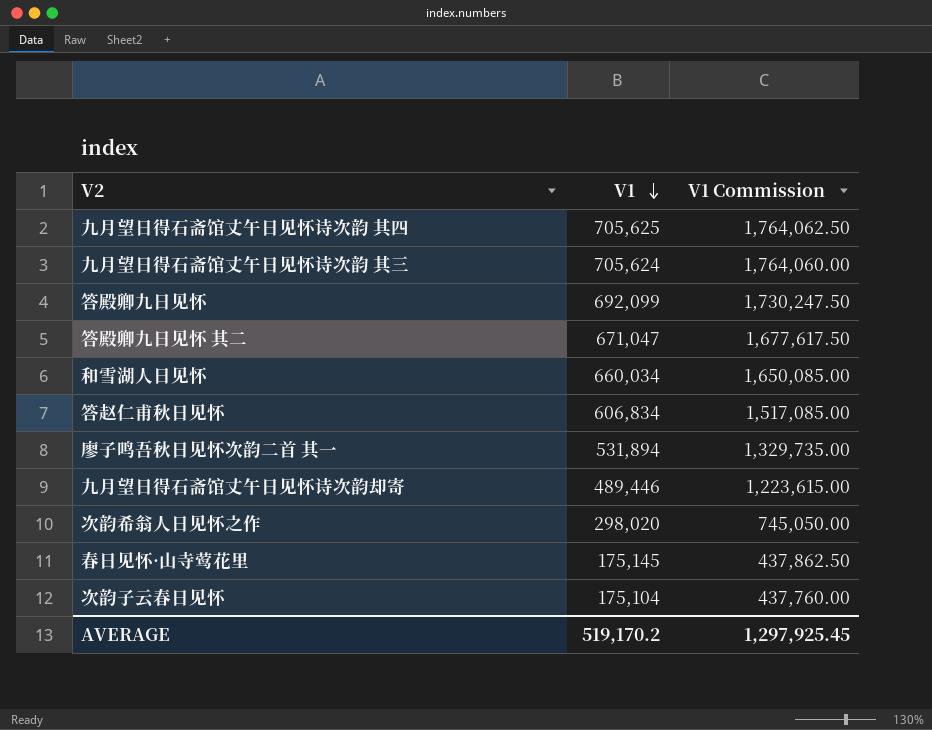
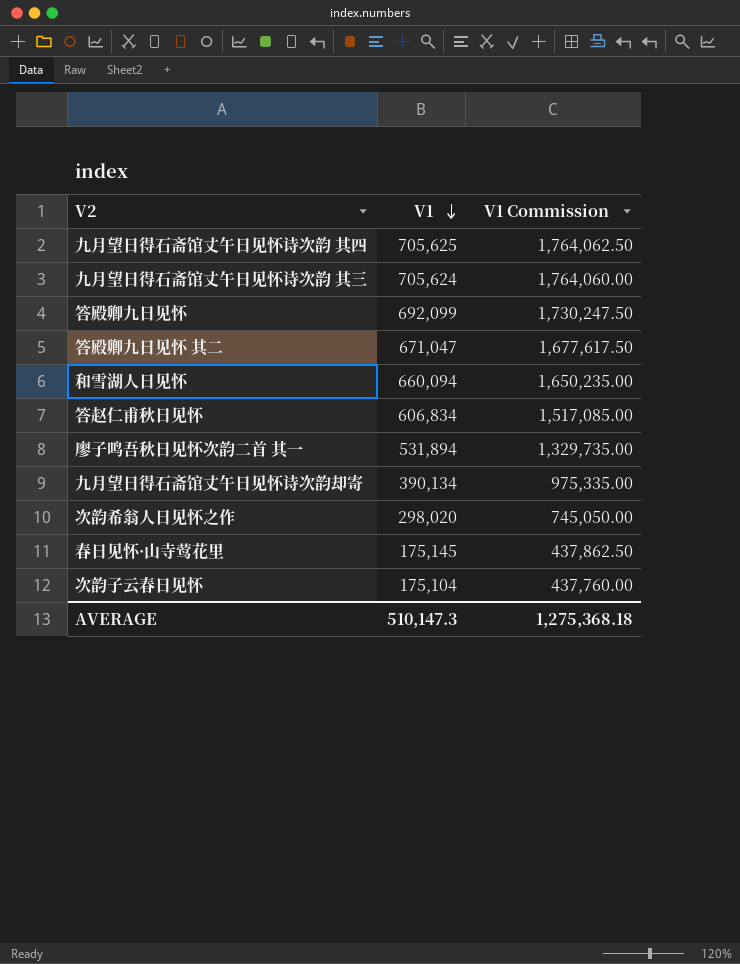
和雪湖人日见怀 | V1: 660,034 -> 660,094
和雪湖人日见怀 | V1 Commission: 1,650,085.00 -> 1,650,235.00
九月望日得石斋馆丈午日见怀诗次韵却寄 | V1: 489,446 -> 390,134
九月望日得石斋馆丈午日见怀诗次韵却寄 | V1 Commission: 1,223,615.00 -> 975,335.00
AVERAGE | V1: 519,170.2 -> 510,147.3
AVERAGE | V1 Commission: 1,297,925.45 -> 1,275,368.18

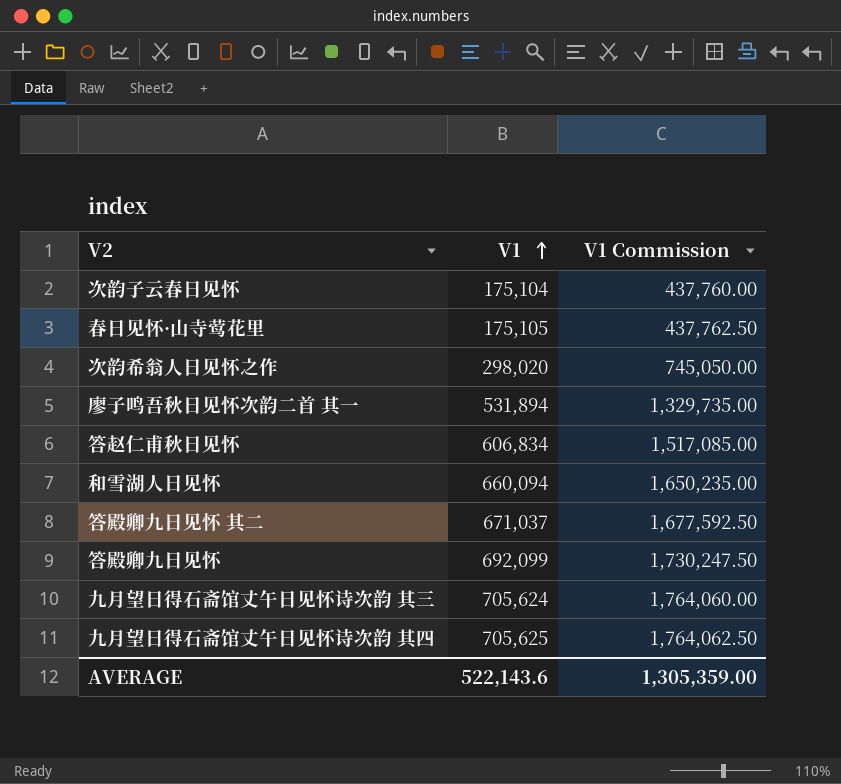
row order: V1 descending -> V1 ascending
row 九月望日得石斋馆丈午日见怀诗次韵却寄: 390,134 | 975,335.00 -> none
春日见怀·山寺莺花里 | V1: 175,145 -> 175,105
春日见怀·山寺莺花里 | V1 Commission: 437,862.50 -> 437,762.50
答殿卿九日见怀 其二 | V1: 671,047 -> 671,037
答殿卿九日见怀 其二 | V1 Commission: 1,677,617.50 -> 1,677,592.50
AVERAGE | V1: 510,147.3 -> 522,143.6
AVERAGE | V1 Commission: 1,275,368.18 -> 1,305,359.00

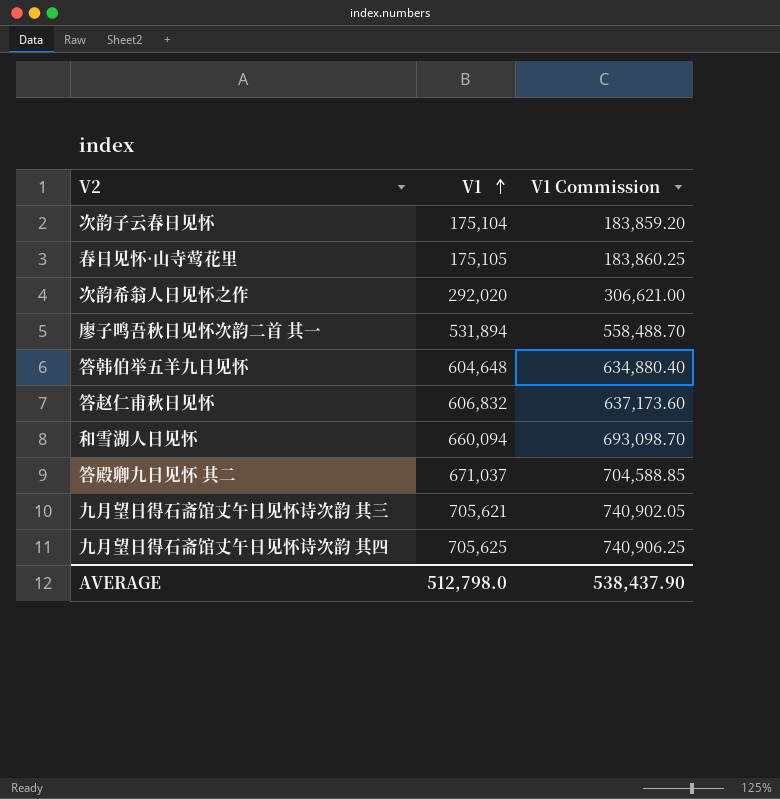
column V1 Commission | formula: [V1] * 2.5 -> [V1] * 1.05
row 答殿卿九日见怀: 692,099 | 1,730,247.50 -> none
次韵希翁人日见怀之作 | V1: 298,020 -> 292,020
row 答韩伯举五羊九日见怀: none -> 604,648 | 634,880.40
答赵仁甫秋日见怀 | V1: 606,834 -> 606,832
九月望日得石斋馆丈午日见怀诗次韵 其三 | V1: 705,624 -> 705,621
AVERAGE | V1: 522,143.6 -> 512,798.0
AVERAGE | V1 Commission: 1,305,359.00 -> 538,437.90

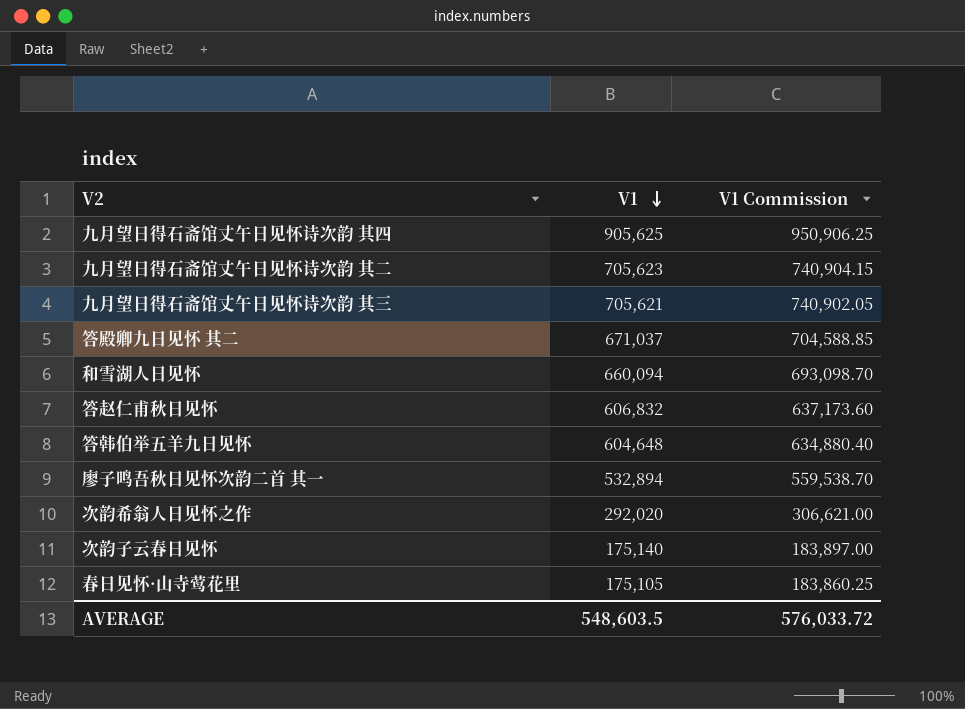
row order: V1 ascending -> V1 descending
九月望日得石斋馆丈午日见怀诗次韵 其四 | V1: 705,625 -> 905,625
九月望日得石斋馆丈午日见怀诗次韵 其四 | V1 Commission: 740,906.25 -> 950,906.25
row 九月望日得石斋馆丈午日见怀诗次韵 其二: none -> 705,623 | 740,904.15
廖子鸣吾秋日见怀次韵二首 其一 | V1: 531,894 -> 532,894
廖子鸣吾秋日见怀次韵二首 其一 | V1 Commission: 558,488.70 -> 559,538.70
次韵子云春日见怀 | V1: 175,104 -> 175,140
次韵子云春日见怀 | V1 Commission: 183,859.20 -> 183,897.00
AVERAGE | V1: 512,798.0 -> 548,603.5
AVERAGE | V1 Commission: 538,437.90 -> 576,033.72

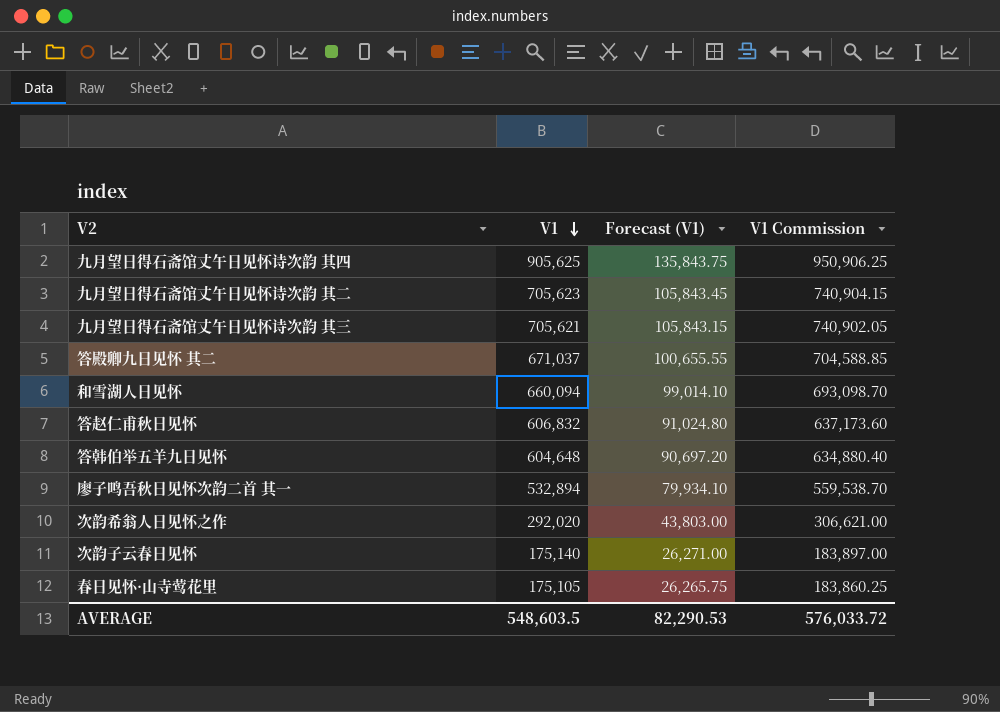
column Forecast (V1) | formula: none -> [V1] * 0.15

